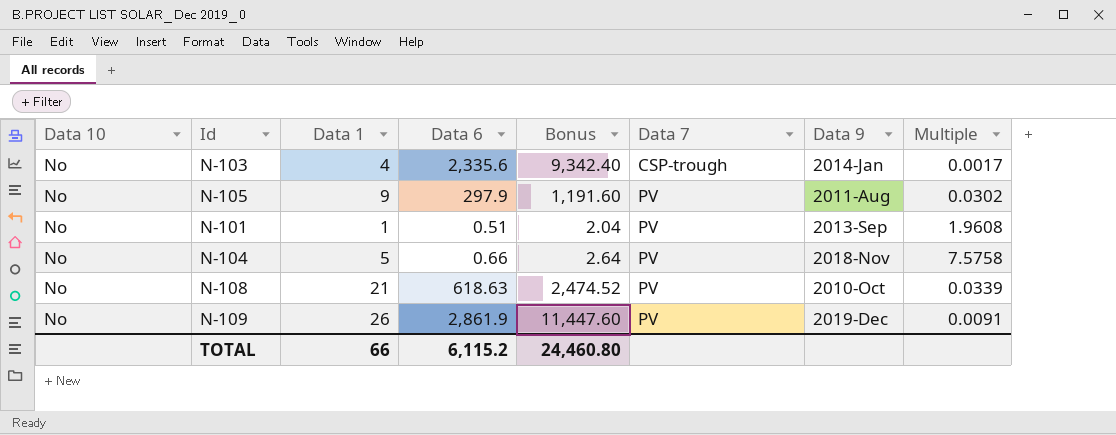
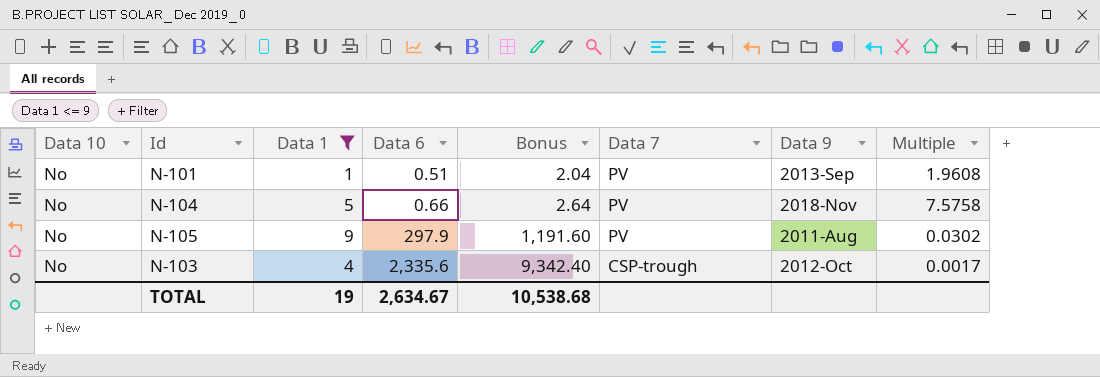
filter: none -> Data 1 <= 9
row order: Data 7 ascending -> Data 6 ascending
N-103 | Data 9: 2014-Jan -> 2012-Oct
TOTAL | Data 1: 66 -> 19
TOTAL | Data 6: 6,115.2 -> 2,634.67
TOTAL | Bonus: 24,460.80 -> 10,538.68

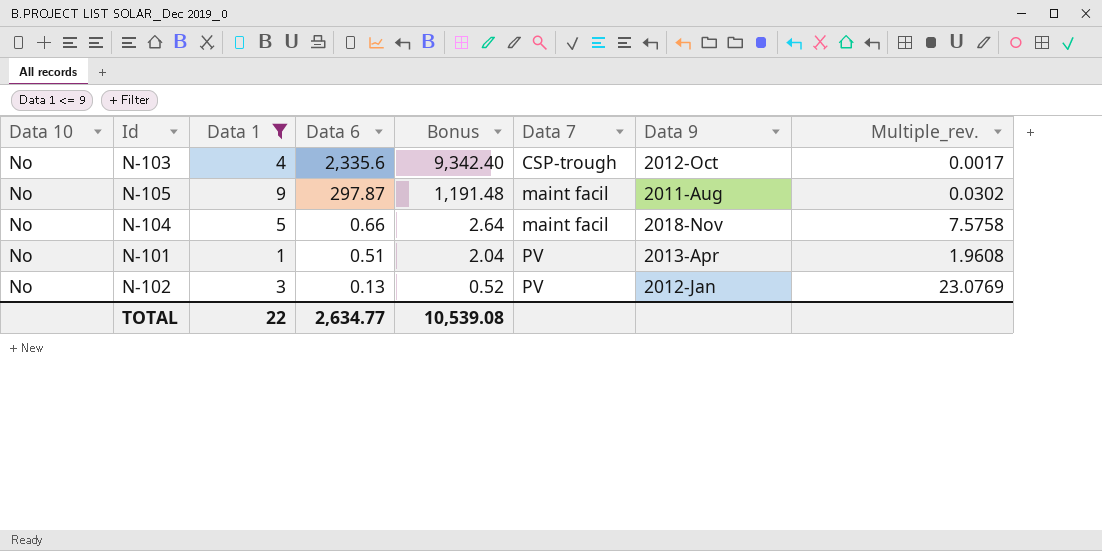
row order: Data 6 ascending -> Data 6 descending
column name: Multiple -> Multiple_rev.
N-105 | Data 6: 297.9 -> 297.87
N-105 | Bonus: 1,191.60 -> 1,191.48
N-105 | Data 7: PV -> maint facil
N-104 | Data 7: PV -> maint facil
N-101 | Data 9: 2013-Sep -> 2013-Apr
row N-102: none -> No | 3 | 0.13 | 0.52 | PV | 2012-Jan | 23.0769
TOTAL | Data 1: 19 -> 22
TOTAL | Data 6: 2,634.67 -> 2,634.77
TOTAL | Bonus: 10,538.68 -> 10,539.08

